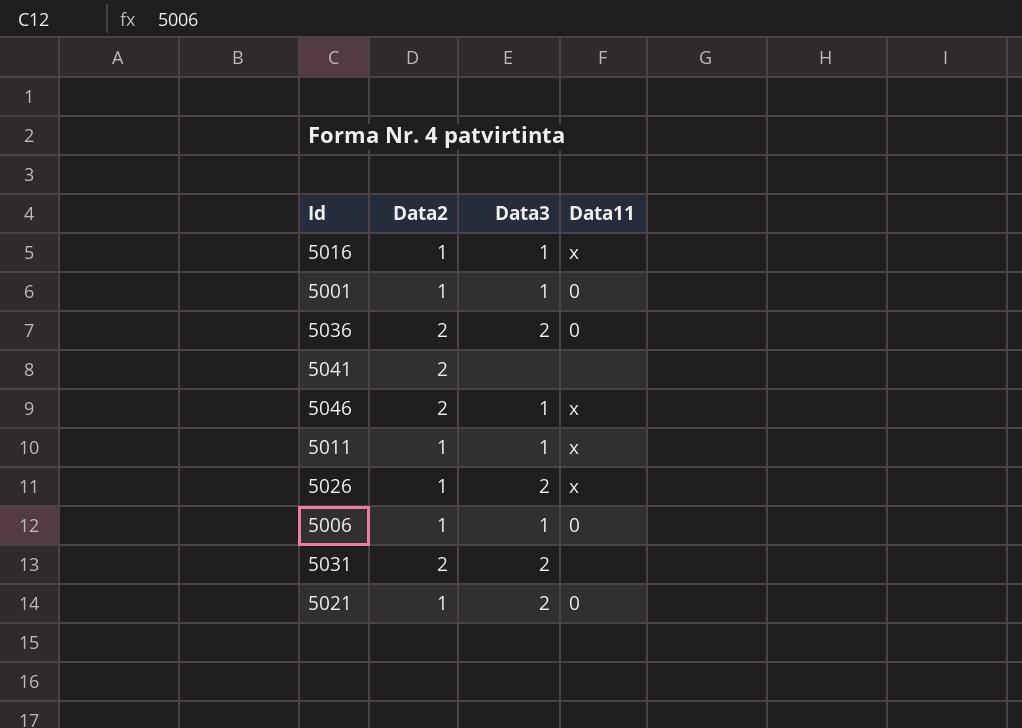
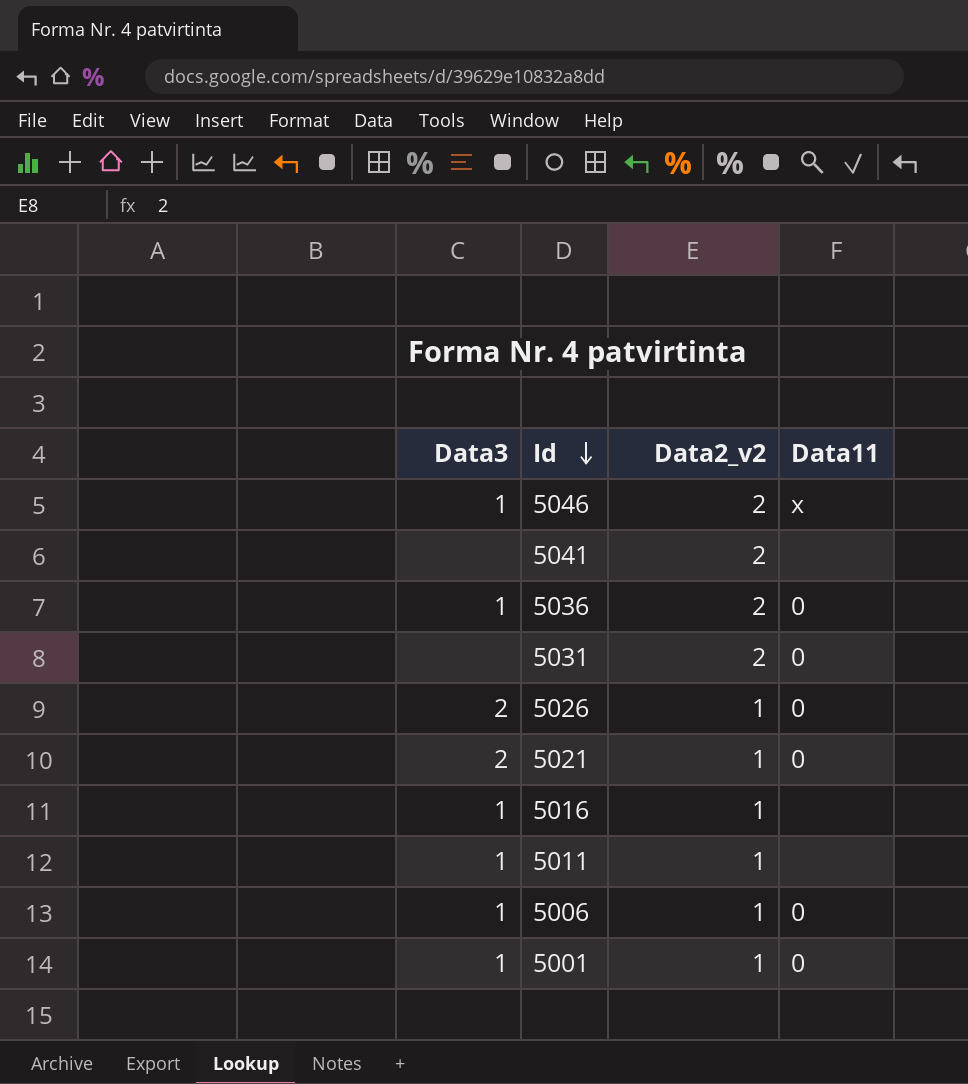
row order: none -> Id descending
column Data3 | position: 3 -> 1
column name: Data2 -> Data2_v2
5036 | Data3: 2 -> 1
5031 | Data3: 2 -> none
5031 | Data11: none -> 0
5026 | Data11: x -> 0
5016 | Data11: x -> none
5011 | Data11: x -> none

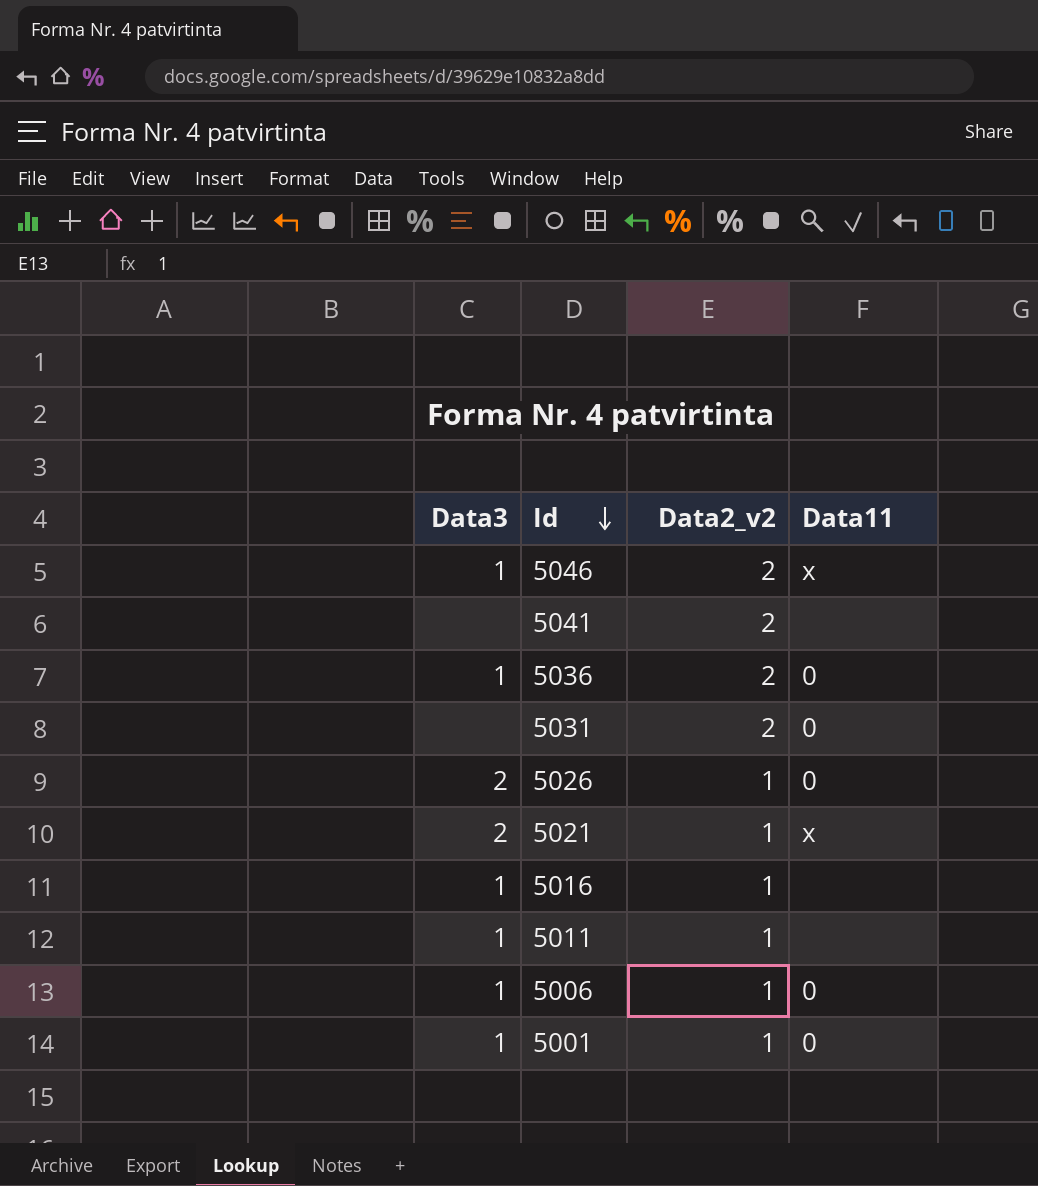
5021 | Data11: 0 -> x

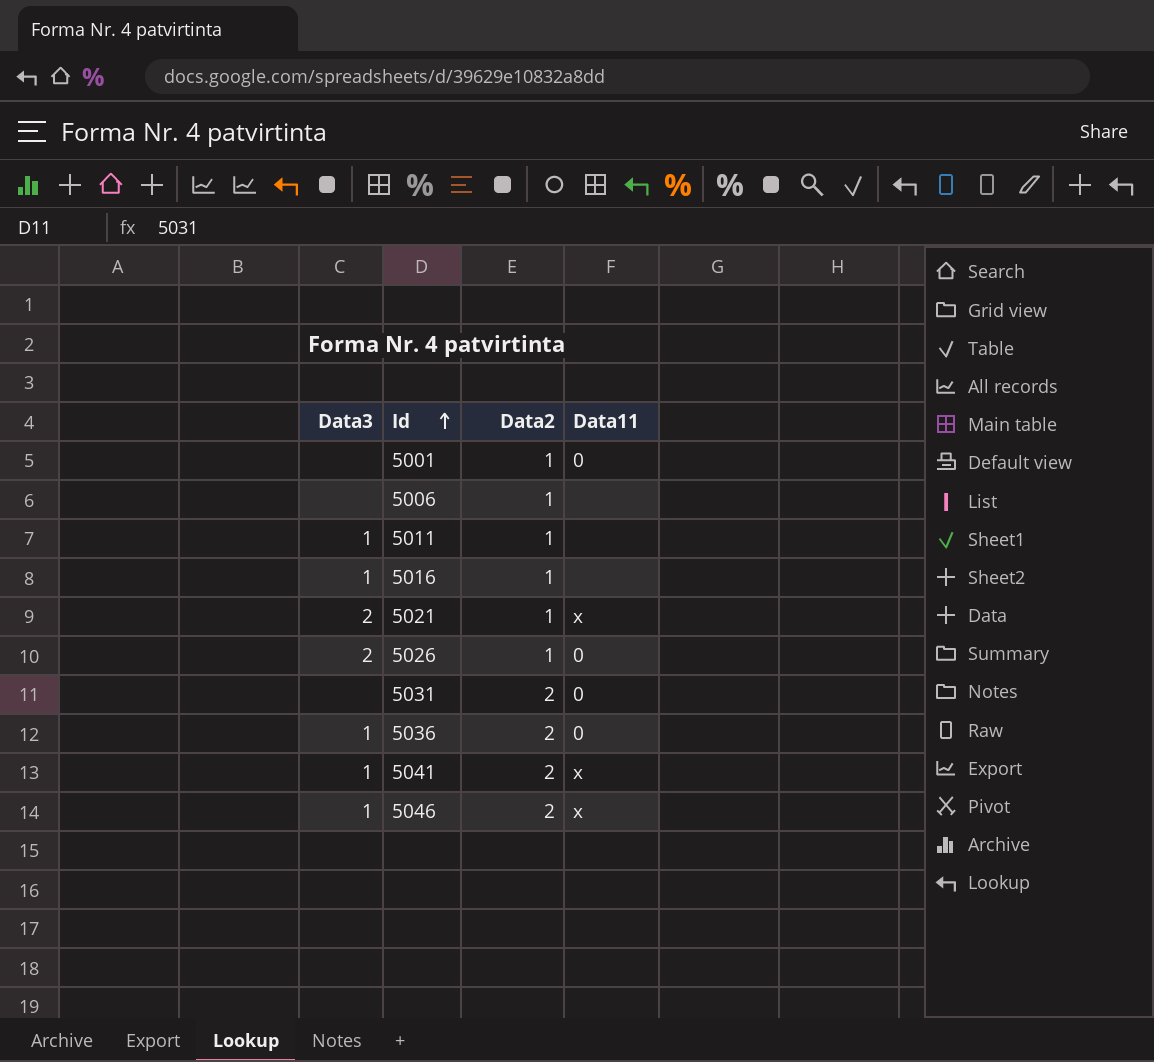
row order: Id descending -> Id ascending
column name: Data2_v2 -> Data2
5001 | Data3: 1 -> none
5006 | Data3: 1 -> none
5006 | Data11: 0 -> none
5041 | Data3: none -> 1
5041 | Data11: none -> x

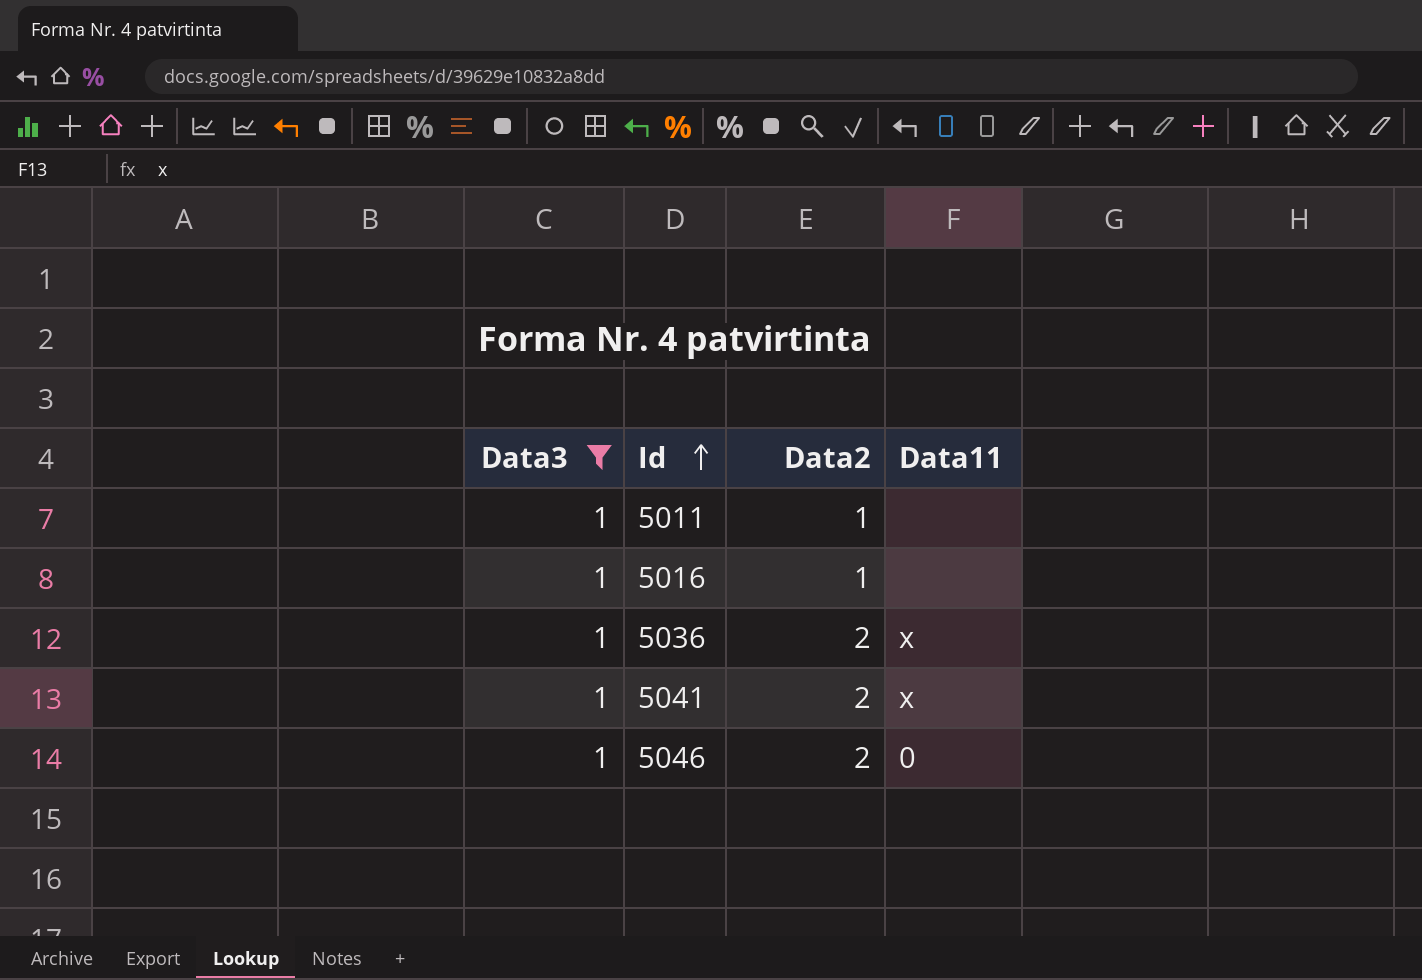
filter: none -> Data3 = 1
5036 | Data11: 0 -> x
5046 | Data11: x -> 0

